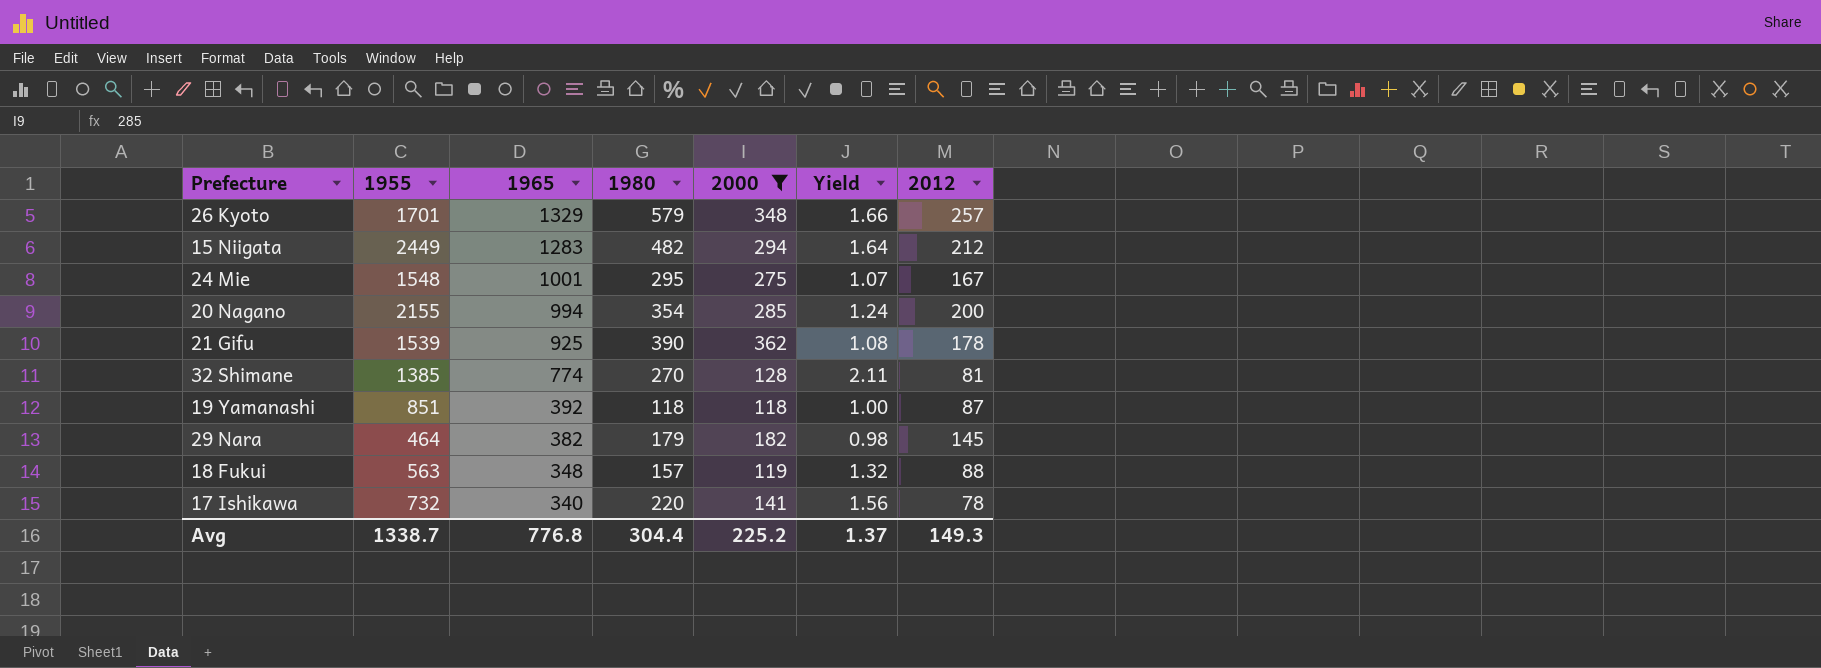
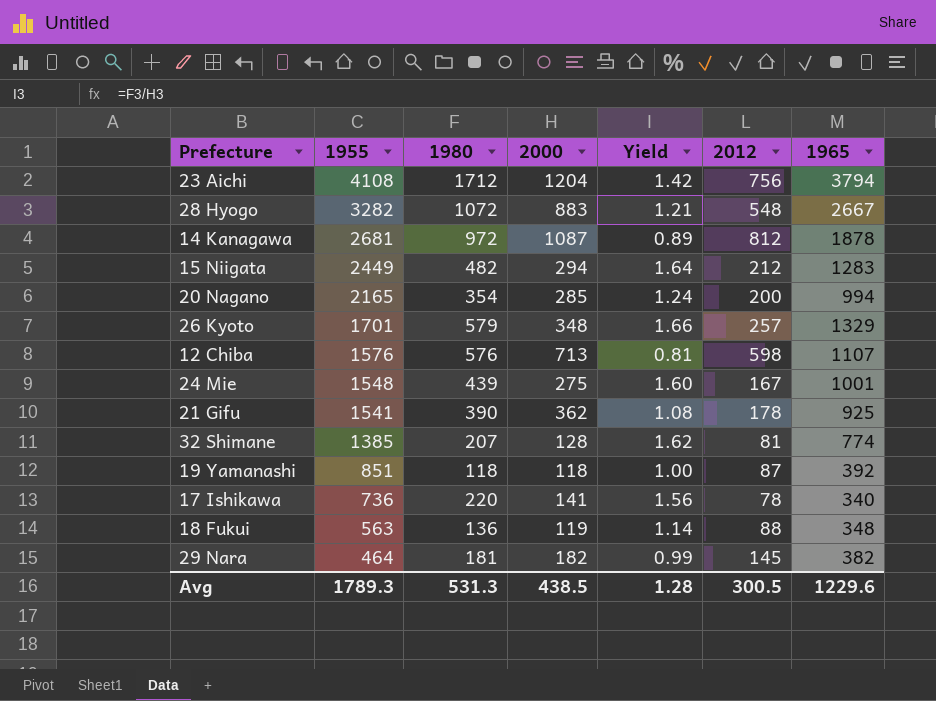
filter: 2000 <= 362 -> none
row order: 1965 descending -> 1955 descending
column 1965 | position: 3 -> 7
20 Nagano | 1955: 2155 -> 2165
24 Mie | 1980: 295 -> 439
24 Mie | Yield: 1.07 -> 1.60
21 Gifu | 1955: 1539 -> 1541
32 Shimane | 1980: 270 -> 207
32 Shimane | Yield: 2.11 -> 1.62
17 Ishikawa | 1955: 732 -> 736
18 Fukui | 1980: 157 -> 136
18 Fukui | Yield: 1.32 -> 1.14
29 Nara | 1980: 179 -> 181
29 Nara | Yield: 0.98 -> 0.99
Avg | 1955: 1338.7 -> 1789.3
Avg | 1980: 304.4 -> 531.3
Avg | 2000: 225.2 -> 438.5
Avg | Yield: 1.37 -> 1.28
Avg | 2012: 149.3 -> 300.5
Avg | 1965: 776.8 -> 1229.6

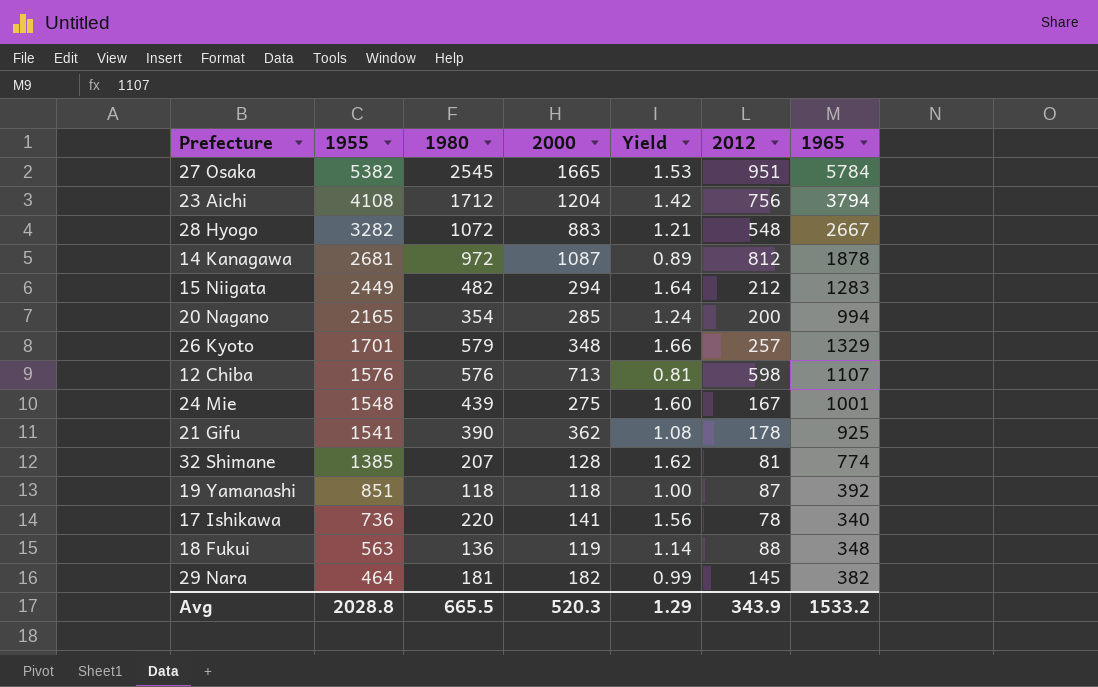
row 27 Osaka: none -> 5382 | 2545 | 1665 | 1.53 | 951 | 5784
Avg | 1955: 1789.3 -> 2028.8
Avg | 1980: 531.3 -> 665.5
Avg | 2000: 438.5 -> 520.3
Avg | Yield: 1.28 -> 1.29
Avg | 2012: 300.5 -> 343.9
Avg | 1965: 1229.6 -> 1533.2

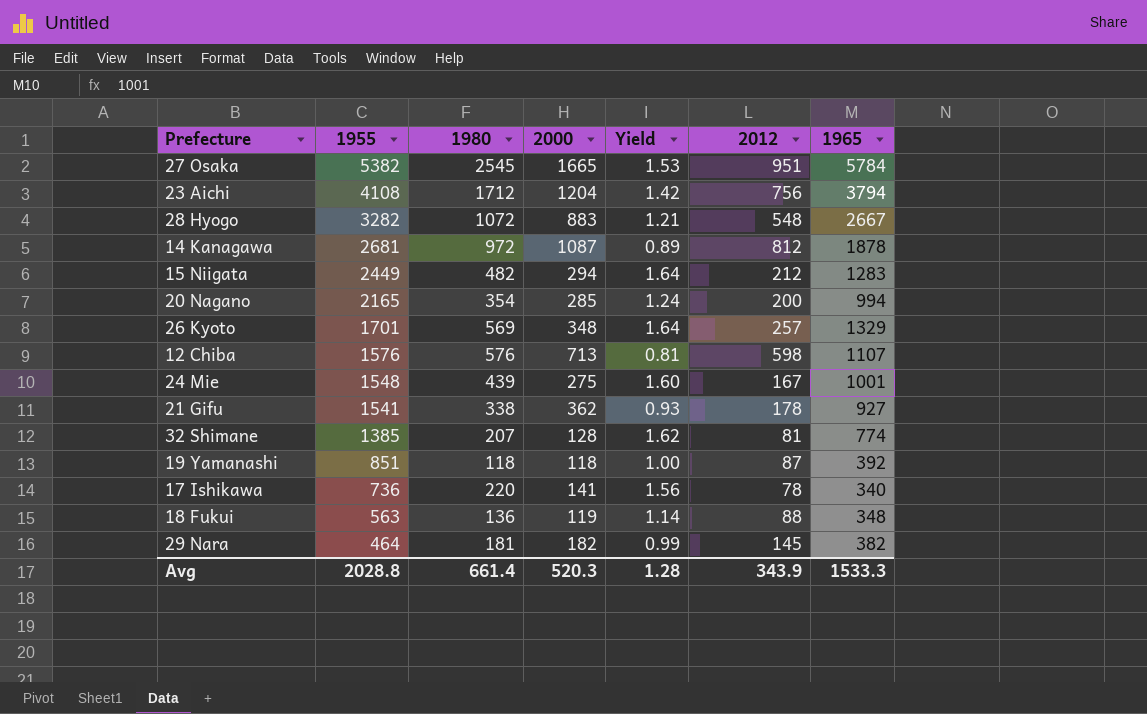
26 Kyoto | 1980: 579 -> 569
26 Kyoto | Yield: 1.66 -> 1.64
21 Gifu | 1980: 390 -> 338
21 Gifu | Yield: 1.08 -> 0.93
21 Gifu | 1965: 925 -> 927
Avg | 1980: 665.5 -> 661.4
Avg | Yield: 1.29 -> 1.28
Avg | 1965: 1533.2 -> 1533.3

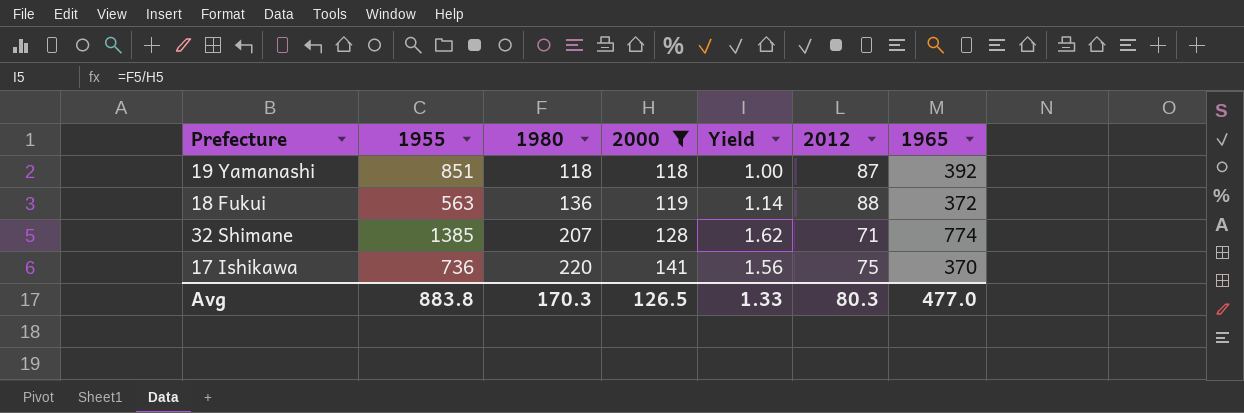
filter: none -> 2000 <= 141
row order: 1955 descending -> 1980 ascending
18 Fukui | 1965: 348 -> 372
32 Shimane | 2012: 81 -> 71
17 Ishikawa | 2012: 78 -> 75
17 Ishikawa | 1965: 340 -> 370
Avg | 1955: 2028.8 -> 883.8
Avg | 1980: 661.4 -> 170.3
Avg | 2000: 520.3 -> 126.5
Avg | Yield: 1.28 -> 1.33
Avg | 2012: 343.9 -> 80.3
Avg | 1965: 1533.3 -> 477.0

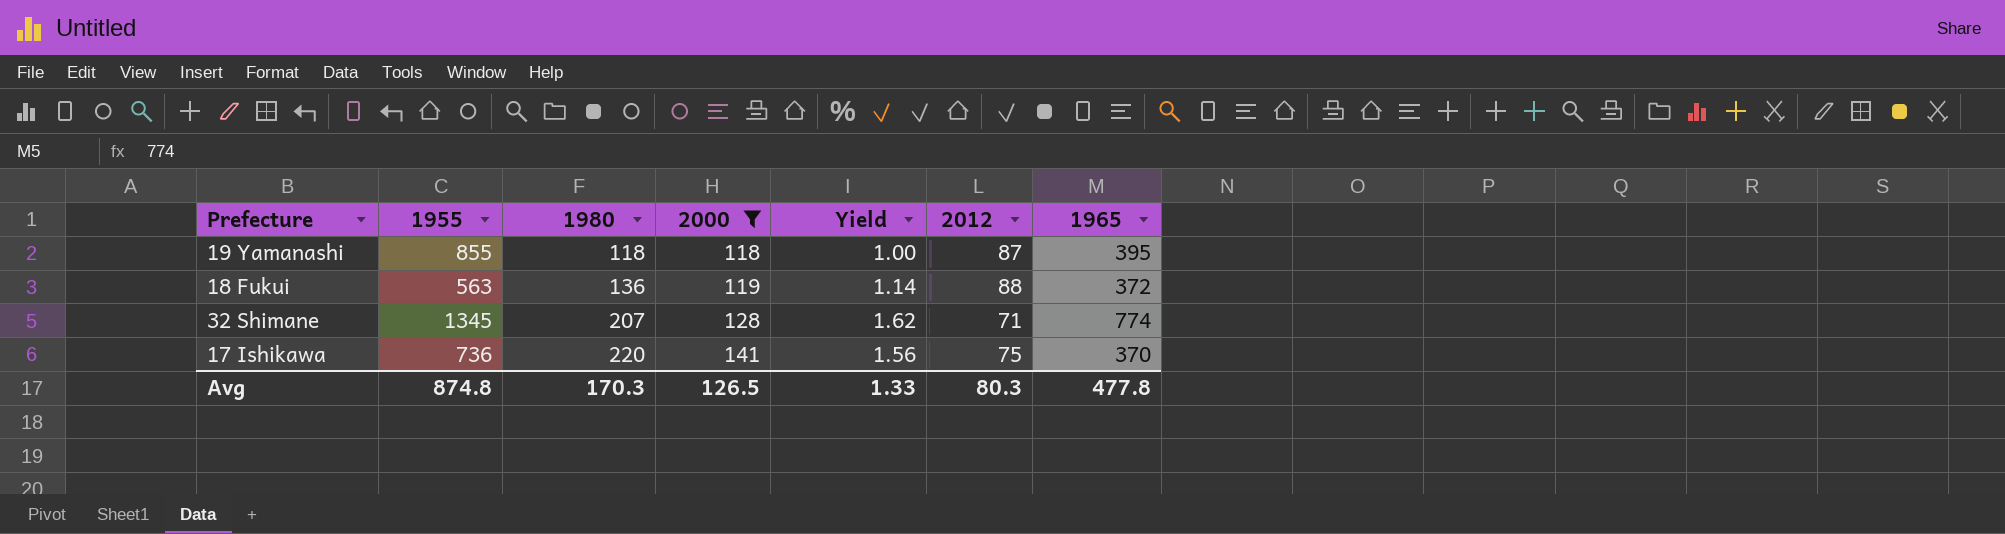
19 Yamanashi | 1955: 851 -> 855
19 Yamanashi | 1965: 392 -> 395
32 Shimane | 1955: 1385 -> 1345
Avg | 1955: 883.8 -> 874.8
Avg | 1965: 477.0 -> 477.8

